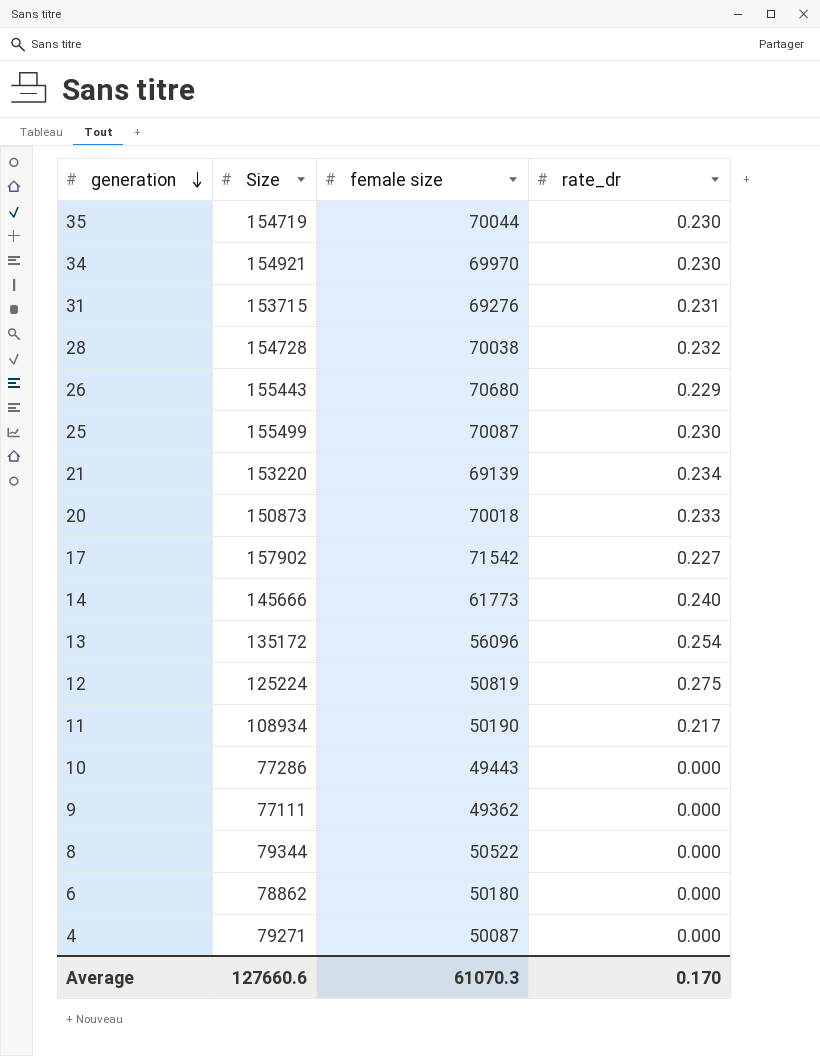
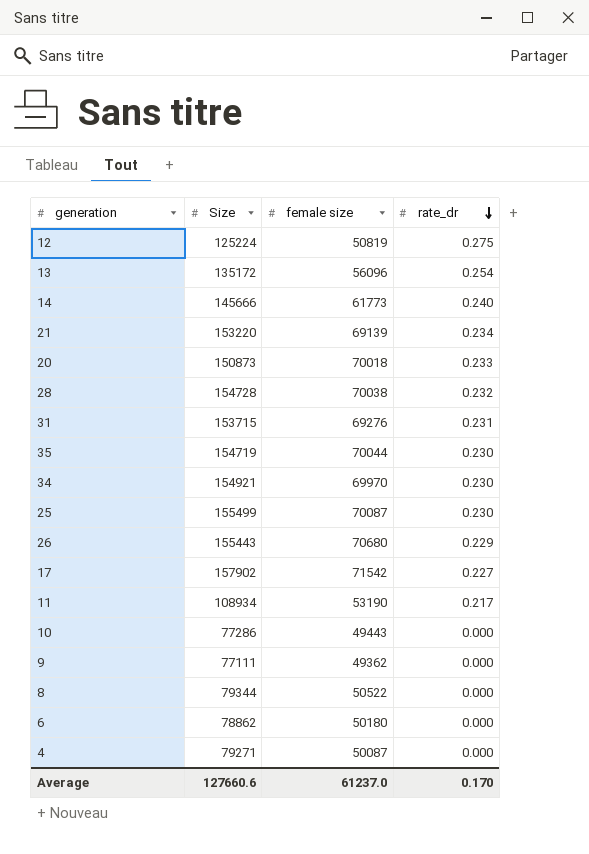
row order: generation descending -> rate_dr descending
11 | female size: 50190 -> 53190
Average | female size: 61070.3 -> 61237.0

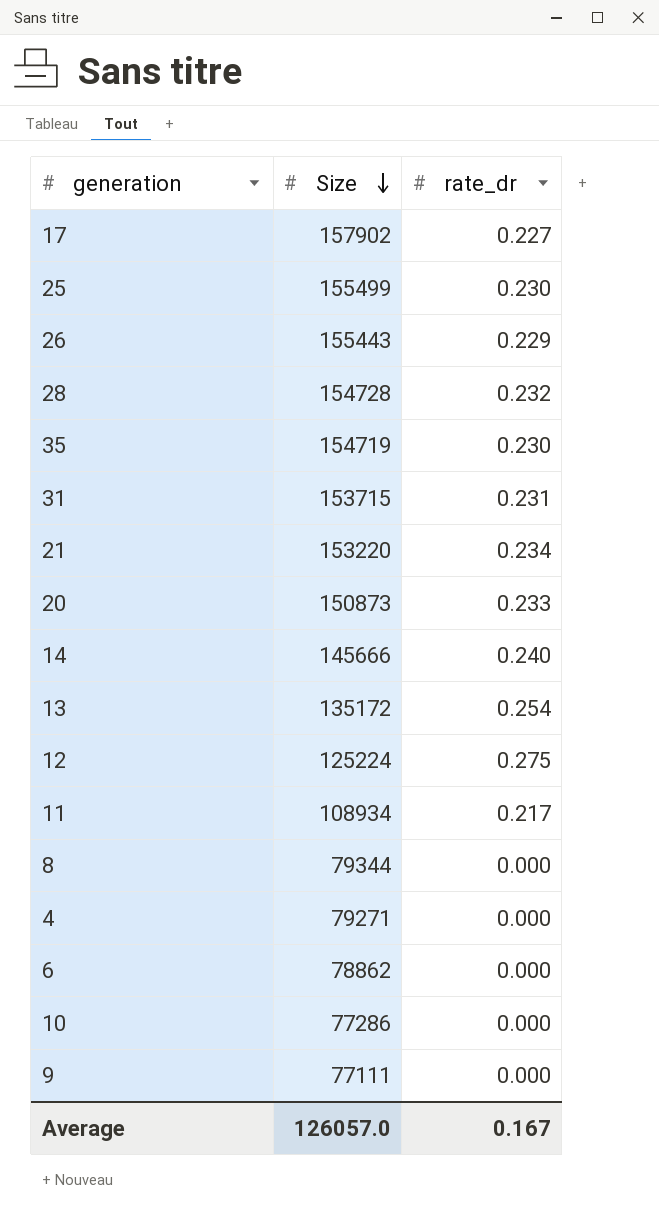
row order: rate_dr descending -> Size descending
column female size | position: 3 -> none
row 34: 154921 | 69970 | 0.230 -> none
Average | Size: 127660.6 -> 126057.0
Average | rate_dr: 0.170 -> 0.167

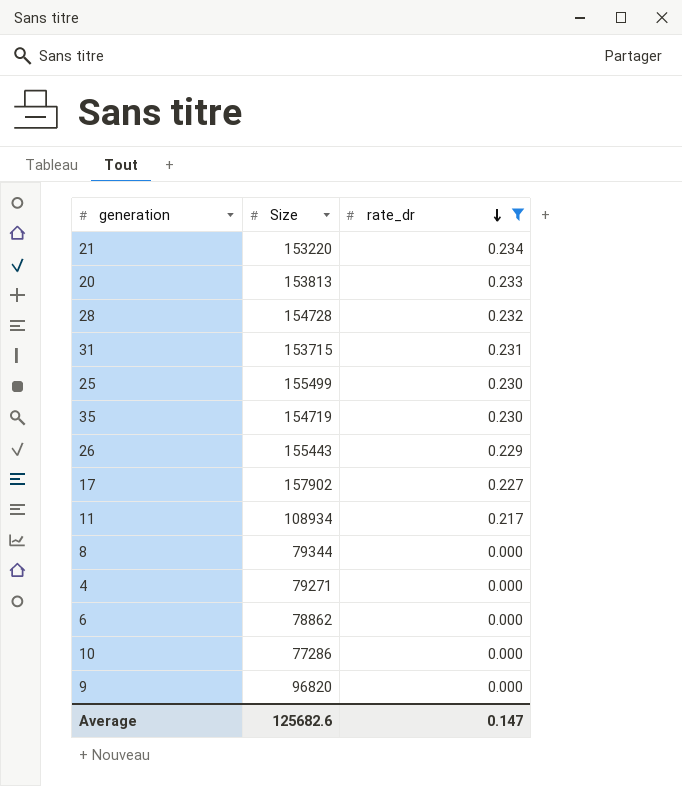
filter: none -> rate_dr <= 0.234
row order: Size descending -> rate_dr descending
20 | Size: 150873 -> 153813
9 | Size: 77111 -> 96820
Average | Size: 126057.0 -> 125682.6
Average | rate_dr: 0.167 -> 0.147

